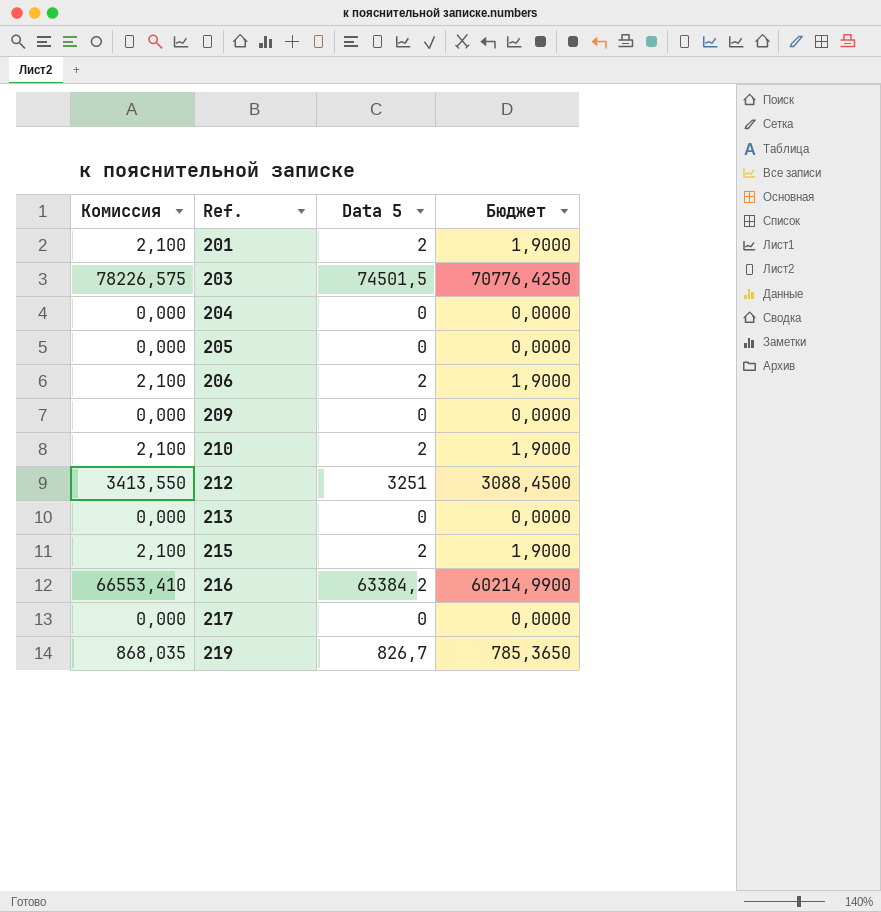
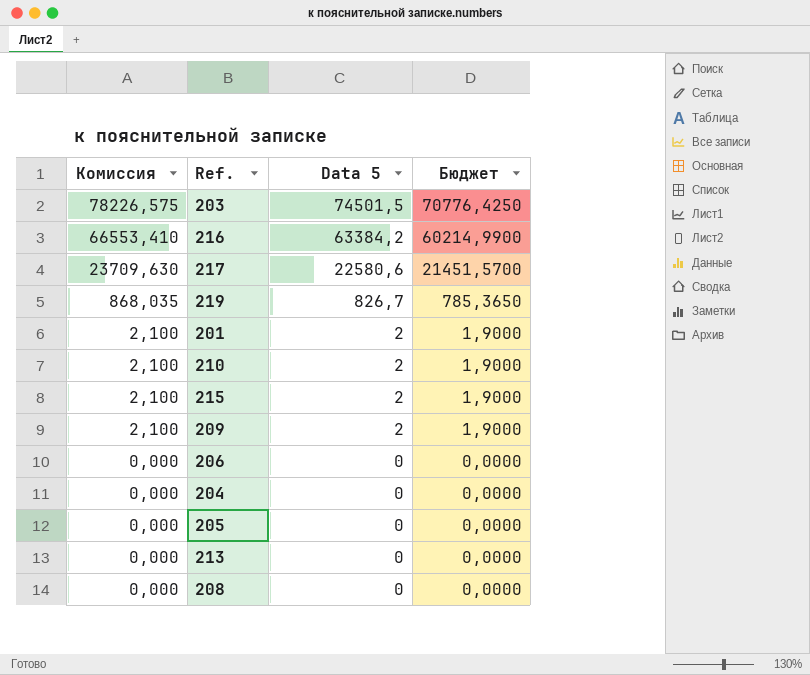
row order: Ref. ascending -> Комиссия descending
row 212: 3413,550 | 3251 | 3088,4500 -> none
217 | Комиссия: 0,000 -> 23709,630
217 | Data 5: 0 -> 22580,6
217 | Бюджет: 0,0000 -> 21451,5700
209 | Комиссия: 0,000 -> 2,100
209 | Data 5: 0 -> 2
209 | Бюджет: 0,0000 -> 1,9000
206 | Комиссия: 2,100 -> 0,000
206 | Data 5: 2 -> 0
206 | Бюджет: 1,9000 -> 0,0000
row 208: none -> 0,000 | 0 | 0,0000

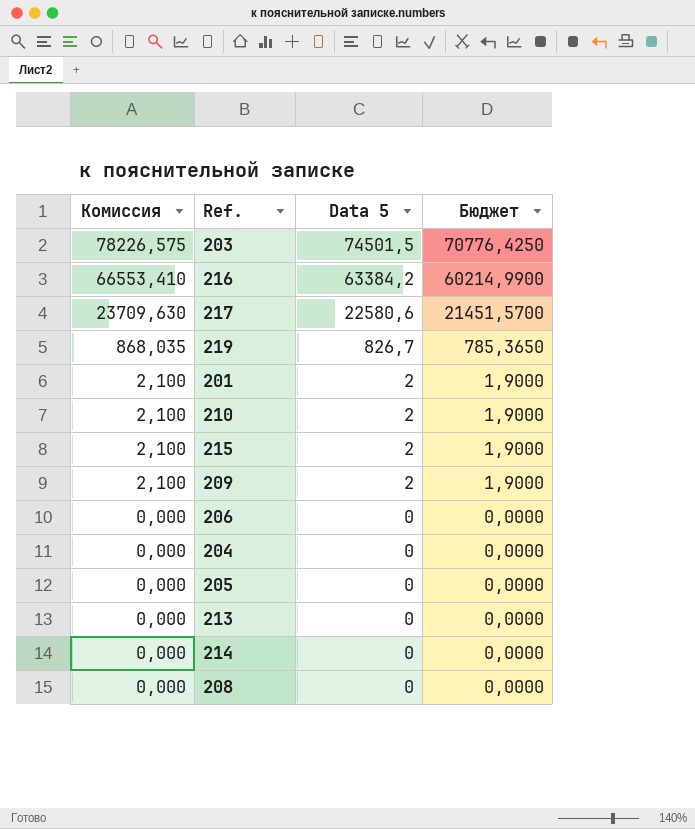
row 214: none -> 0,000 | 0 | 0,0000

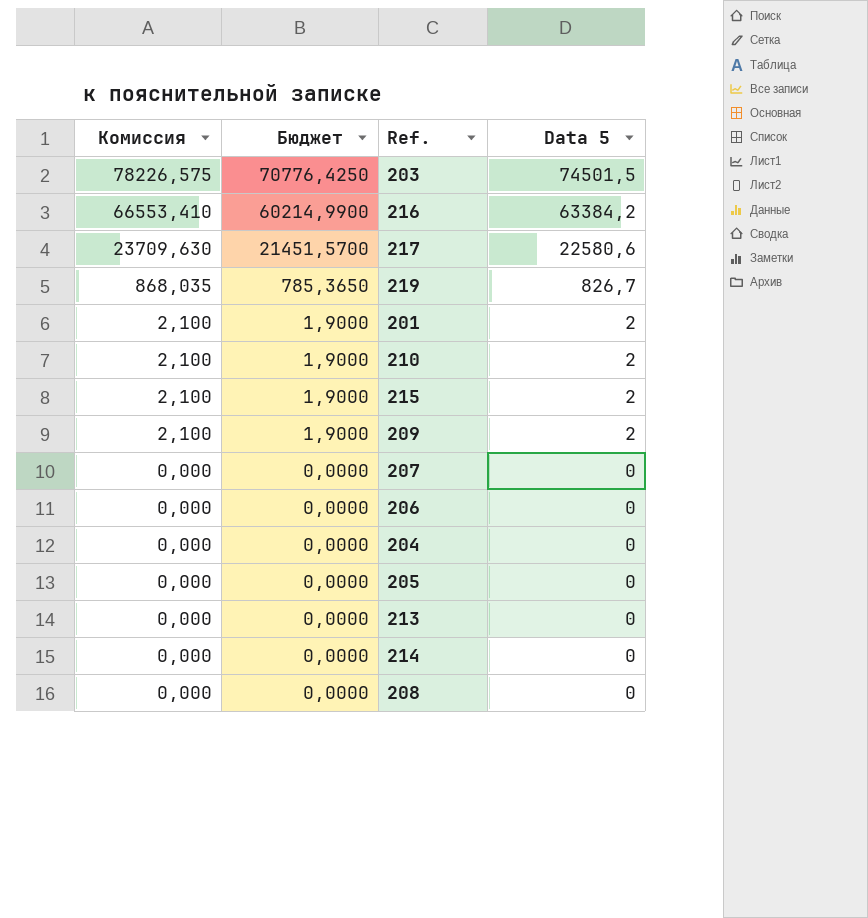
column Бюджет | position: 4 -> 2
row 207: none -> 0,000 | 0,0000 | 0

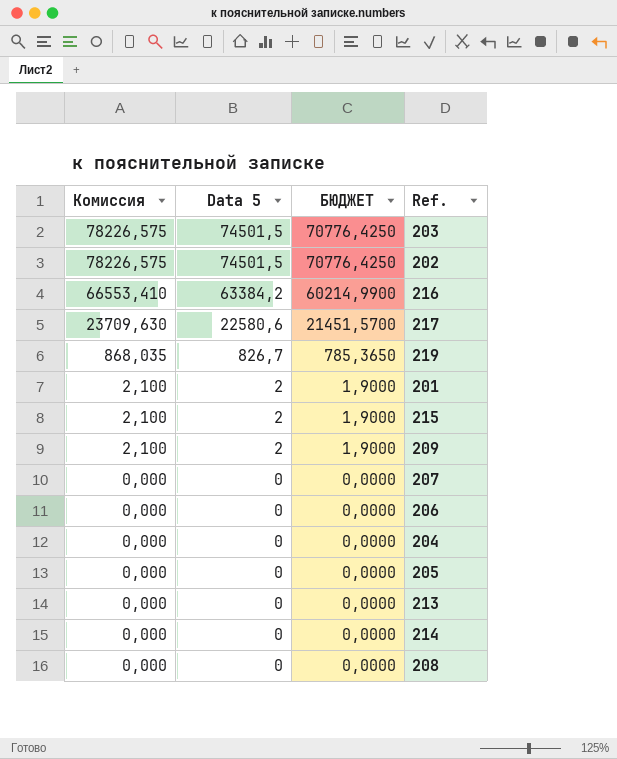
column Data 5 | position: 4 -> 2
column name: Бюджет -> БЮДЖЕТ
row 210: 2,100 | 1,9000 | 2 -> none
row 202: none -> 78226,575 | 74501,5 | 70776,4250

